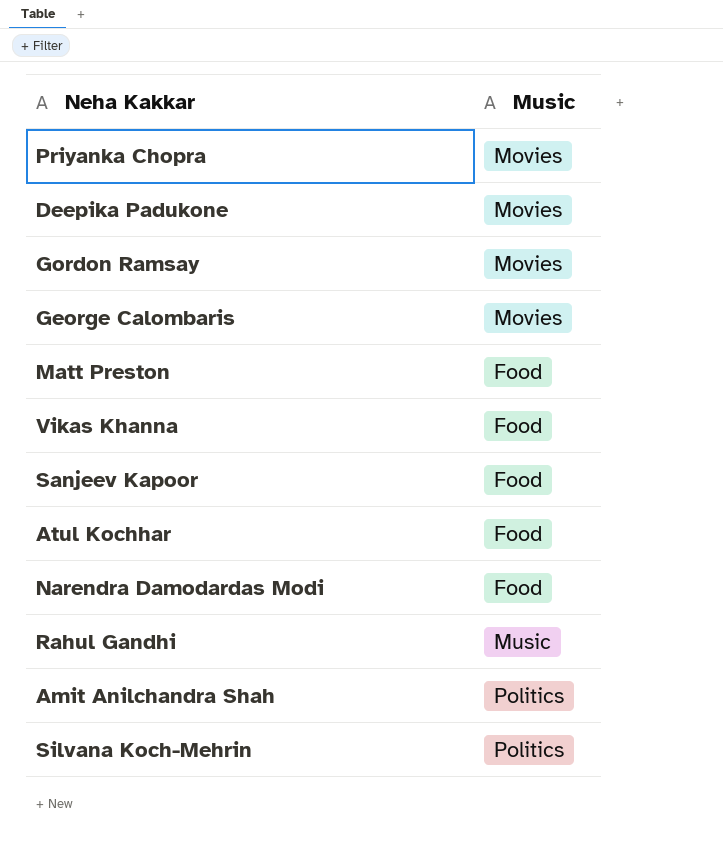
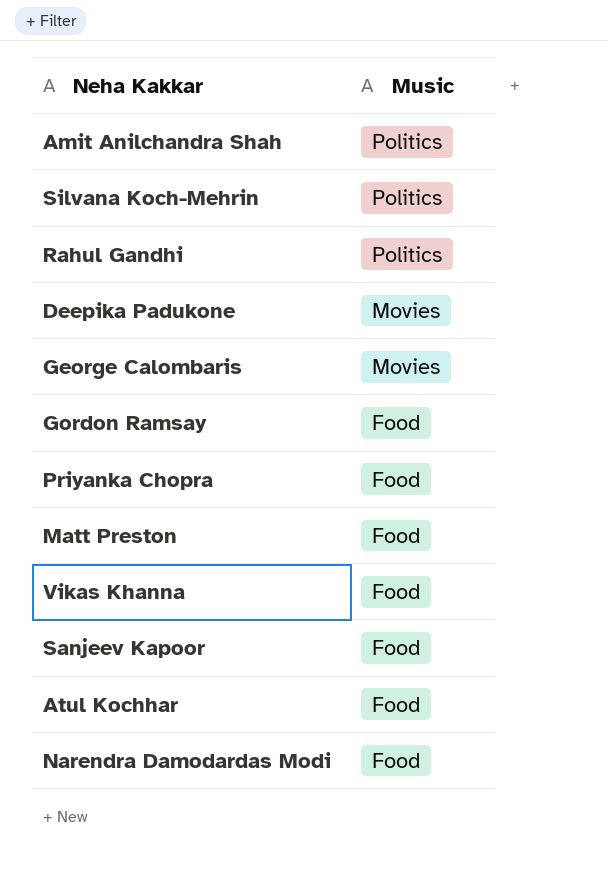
row order: none -> Music descending
Rahul Gandhi | Music: Music -> Politics
Gordon Ramsay | Music: Movies -> Food
Priyanka Chopra | Music: Movies -> Food

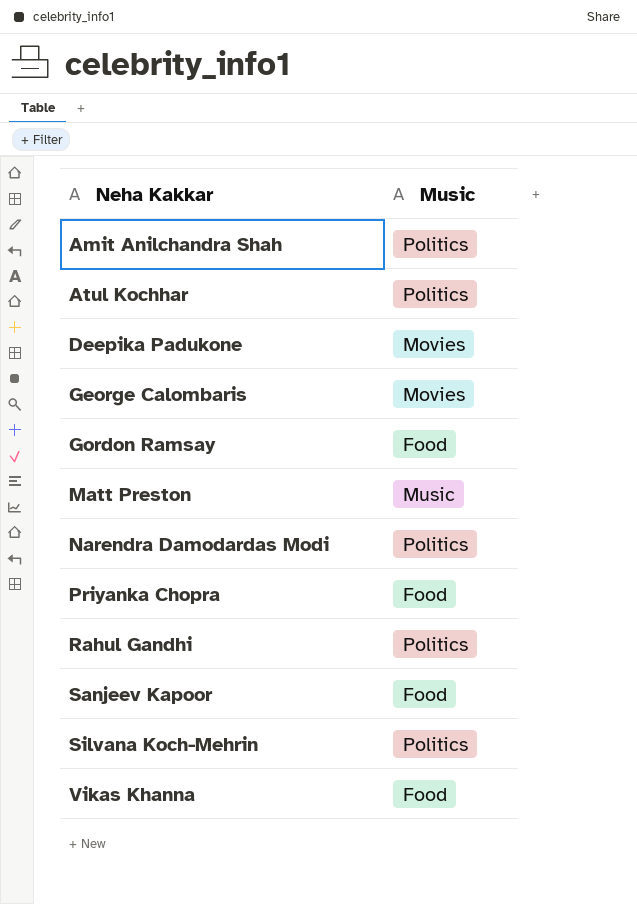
row order: Music descending -> Neha Kakkar ascending
Atul Kochhar | Music: Food -> Politics
Matt Preston | Music: Food -> Music
Narendra Damodardas Modi | Music: Food -> Politics

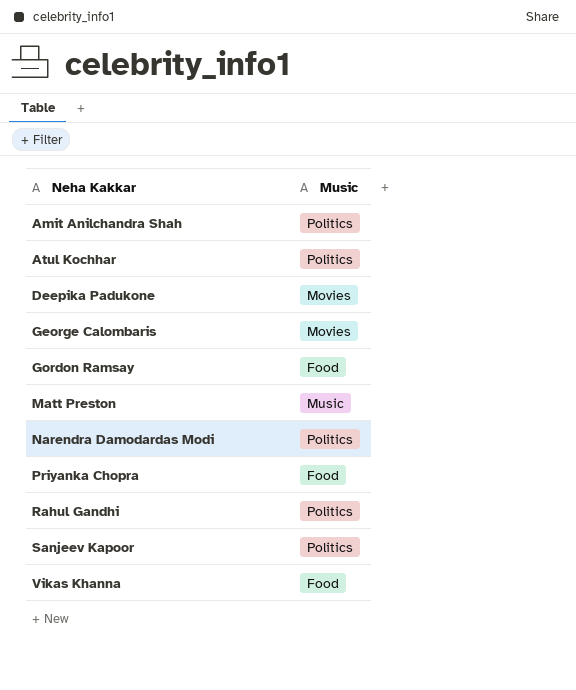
row Silvana Koch-Mehrin: Politics -> none
Sanjeev Kapoor | Music: Food -> Politics

